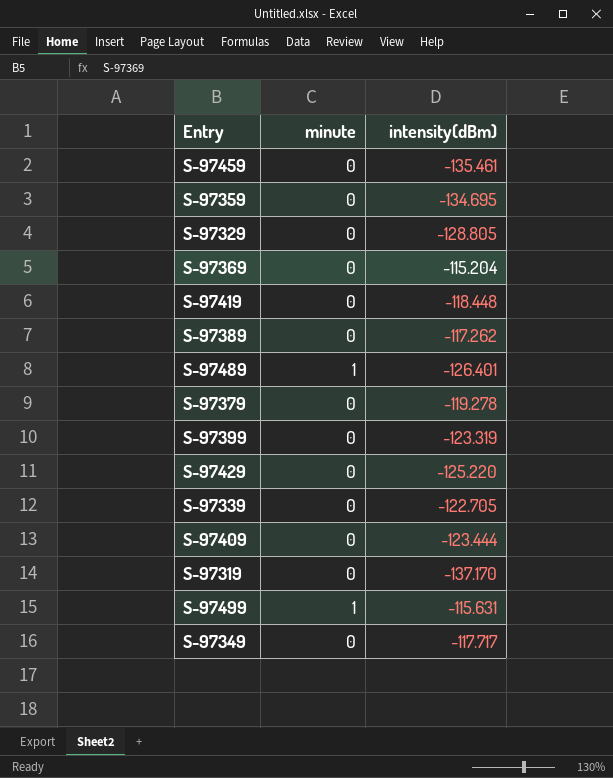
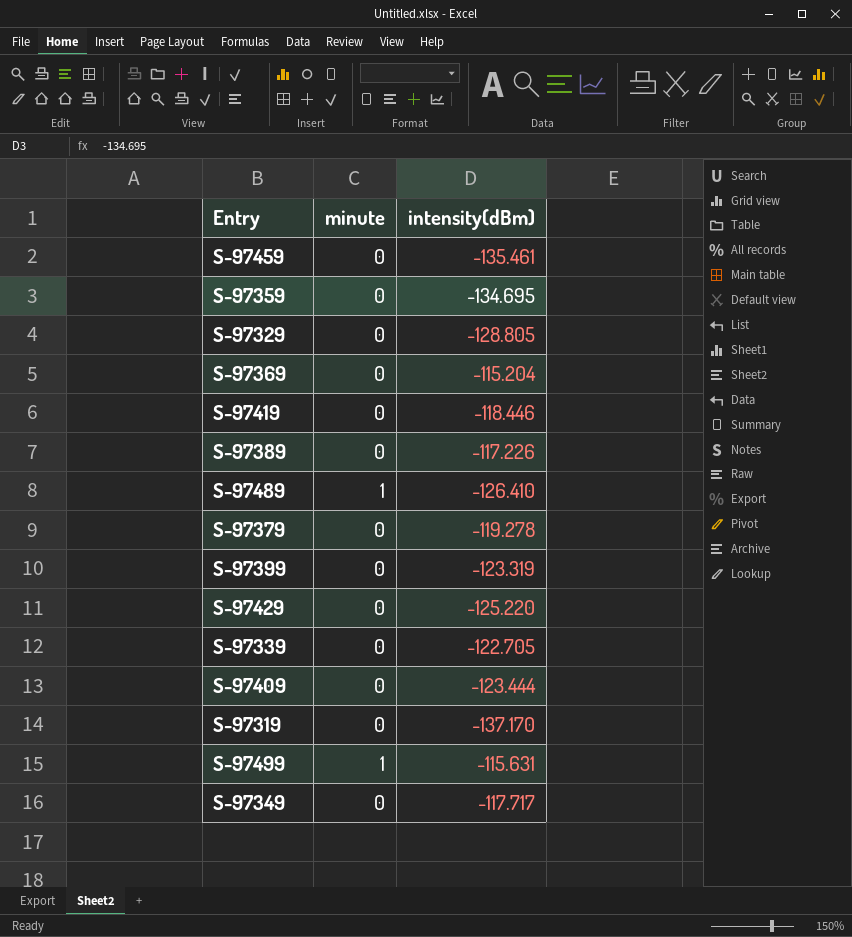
S-97419 | intensity(dBm): -118.448 -> -118.446
S-97389 | intensity(dBm): -117.262 -> -117.226
S-97489 | intensity(dBm): -126.401 -> -126.410

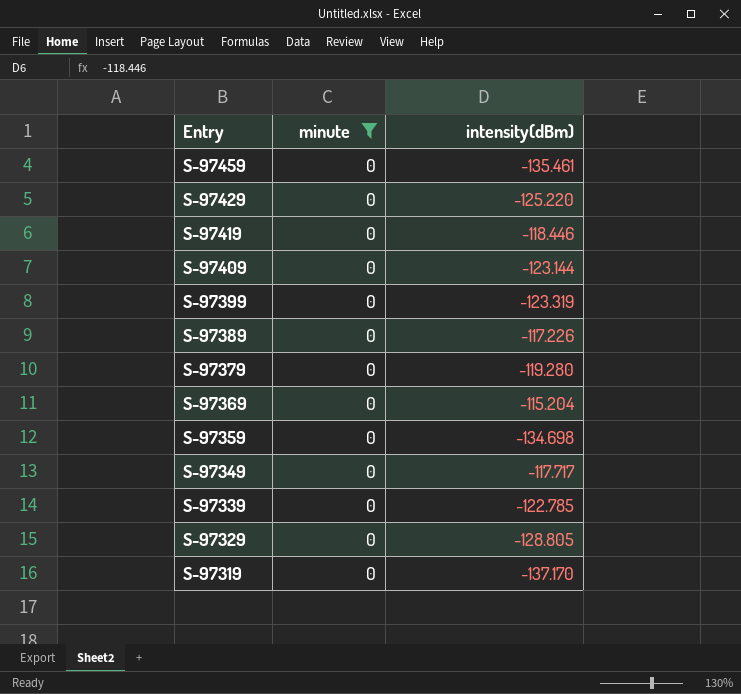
filter: none -> minute = 0
row order: none -> Entry descending
S-97409 | intensity(dBm): -123.444 -> -123.144
S-97379 | intensity(dBm): -119.278 -> -119.280
S-97359 | intensity(dBm): -134.695 -> -134.698
S-97339 | intensity(dBm): -122.705 -> -122.785

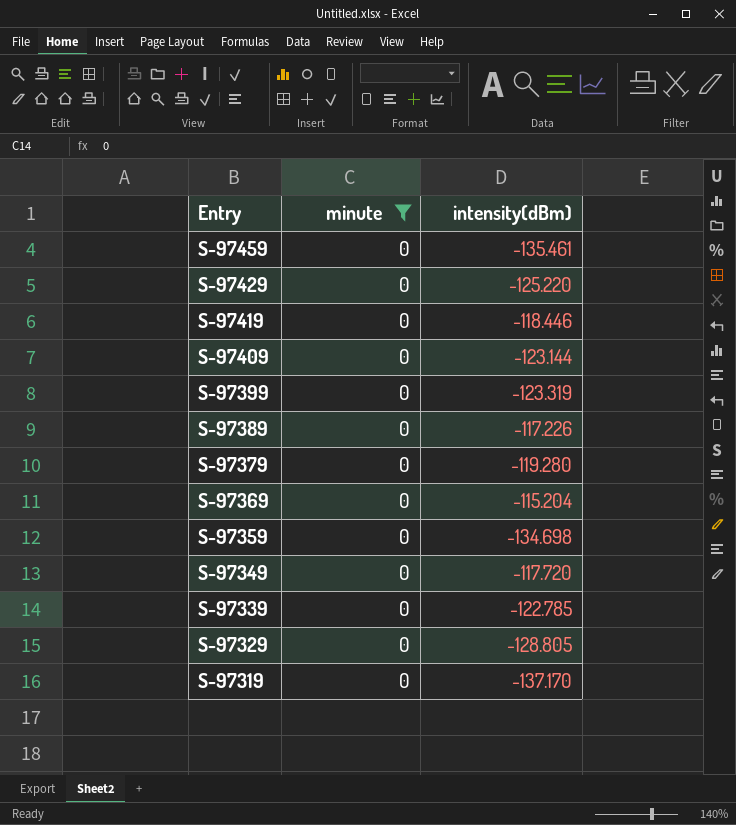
S-97349 | intensity(dBm): -117.717 -> -117.720

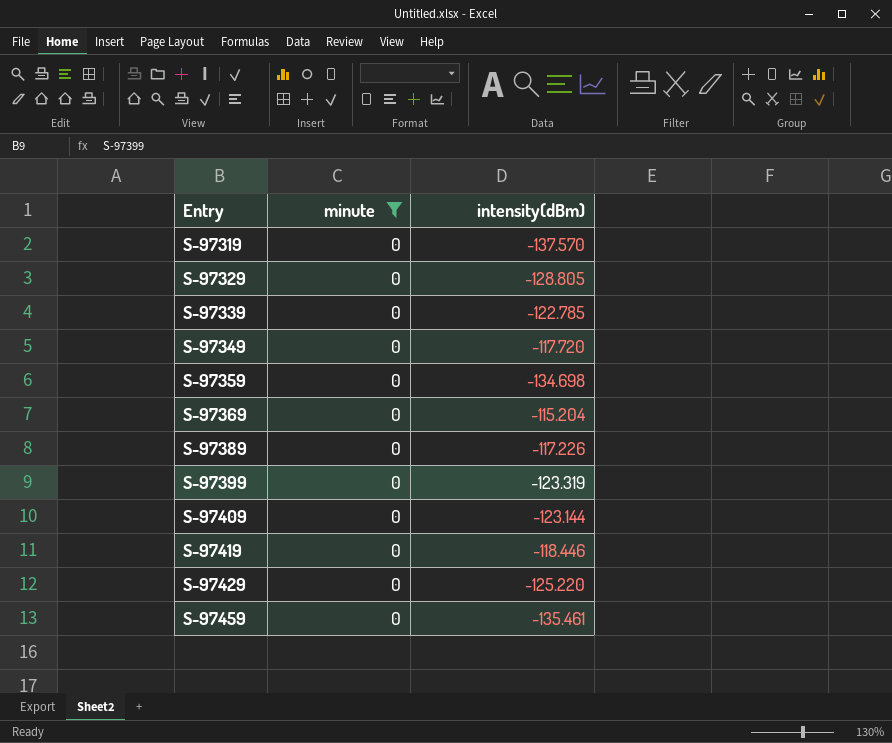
row order: Entry descending -> Entry ascending
row S-97379: 0 | -119.280 -> none
S-97319 | intensity(dBm): -137.170 -> -137.570

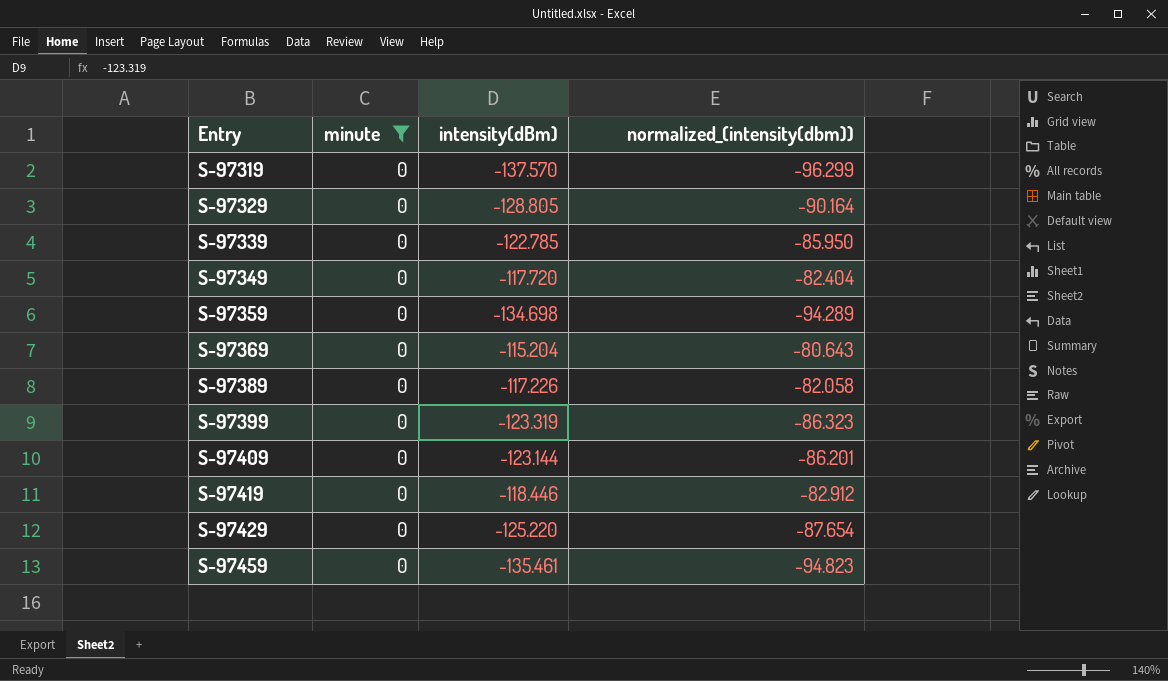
column normalized_(intensity(dbm)) | formula: none -> [intensity(dBm)] * 0.7

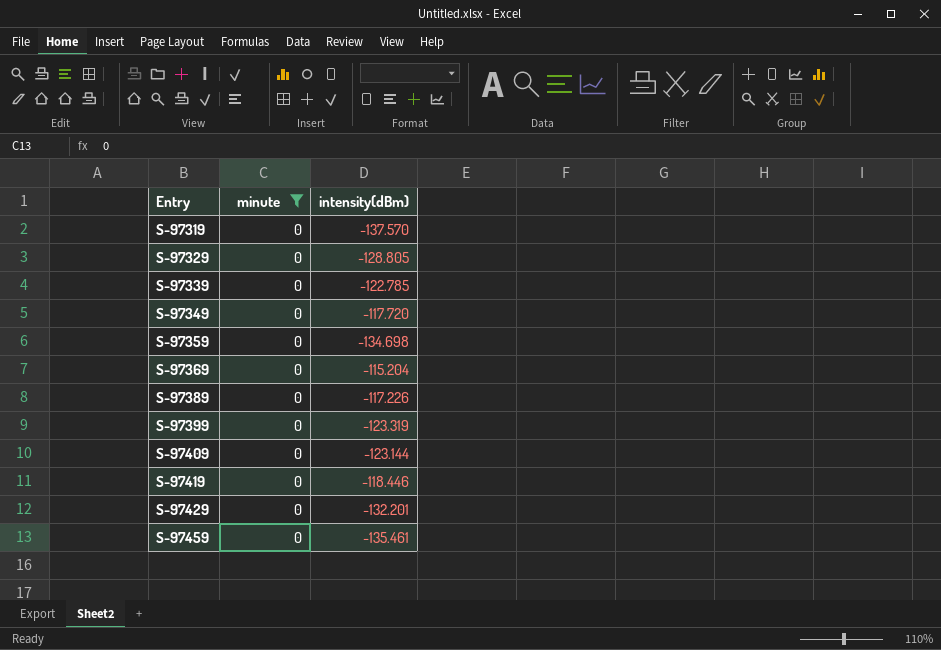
column normalized_(intensity(dbm)) | formula: [intensity(dBm)] * 0.7 -> none
S-97429 | intensity(dBm): -125.220 -> -132.201

